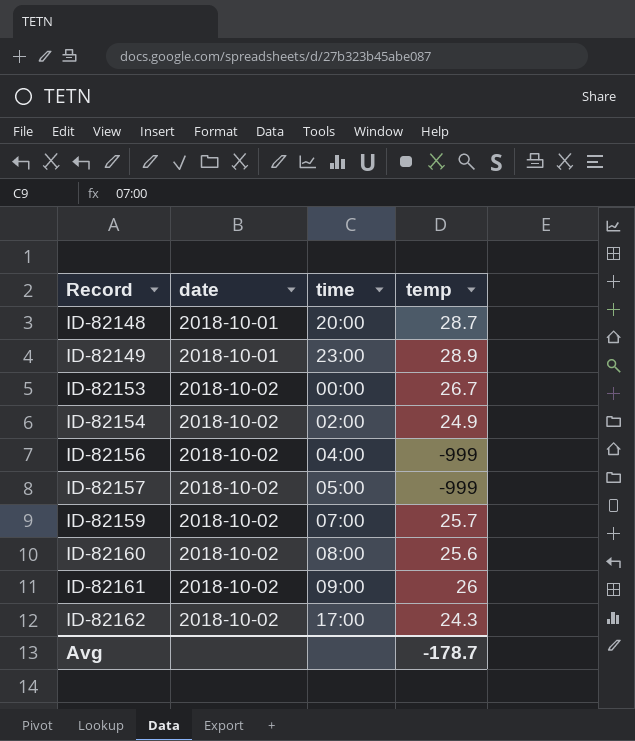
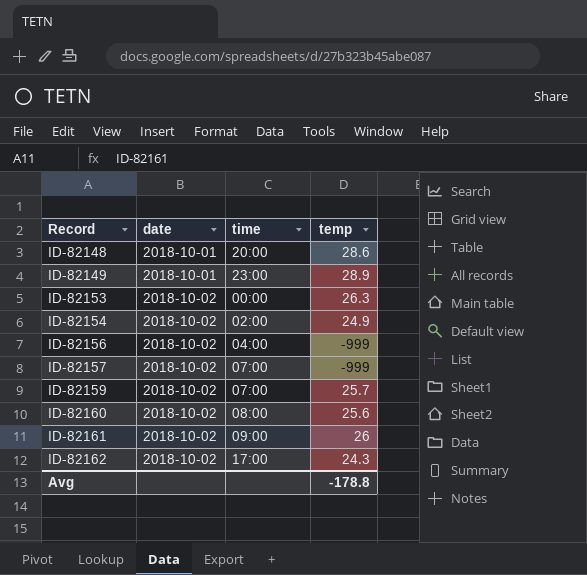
ID-82148 | temp: 28.7 -> 28.6
ID-82153 | temp: 26.7 -> 26.3
ID-82157 | time: 05:00 -> 07:00
Avg | temp: -178.7 -> -178.8

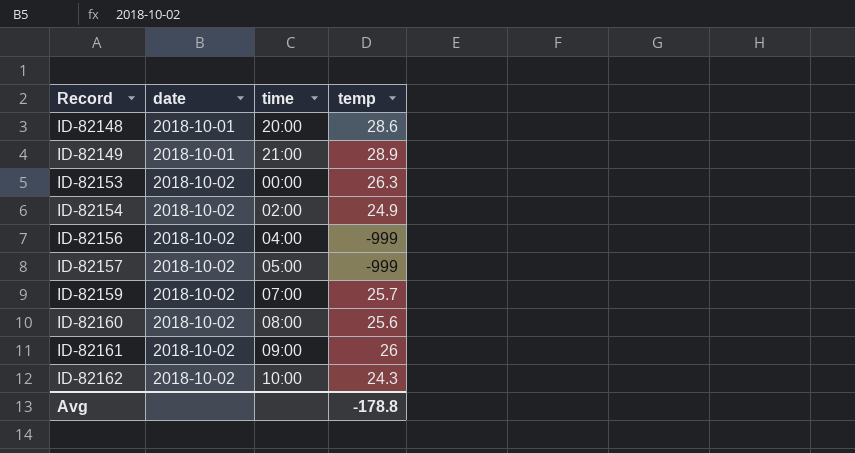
ID-82149 | time: 23:00 -> 21:00
ID-82157 | time: 07:00 -> 05:00
ID-82162 | time: 17:00 -> 10:00

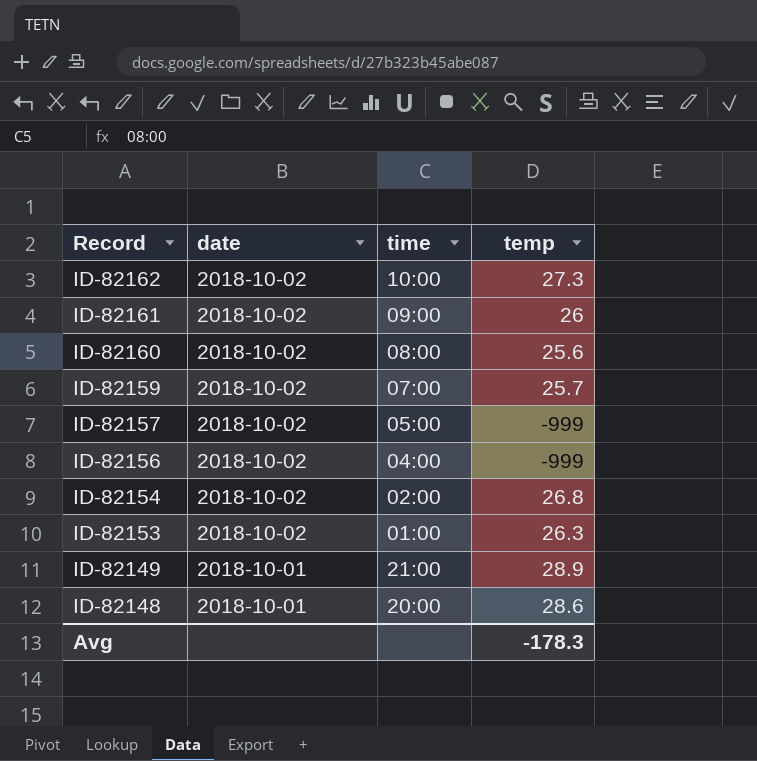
row order: Record ascending -> Record descending
ID-82162 | temp: 24.3 -> 27.3
ID-82154 | temp: 24.9 -> 26.8
ID-82153 | time: 00:00 -> 01:00
Avg | temp: -178.8 -> -178.3

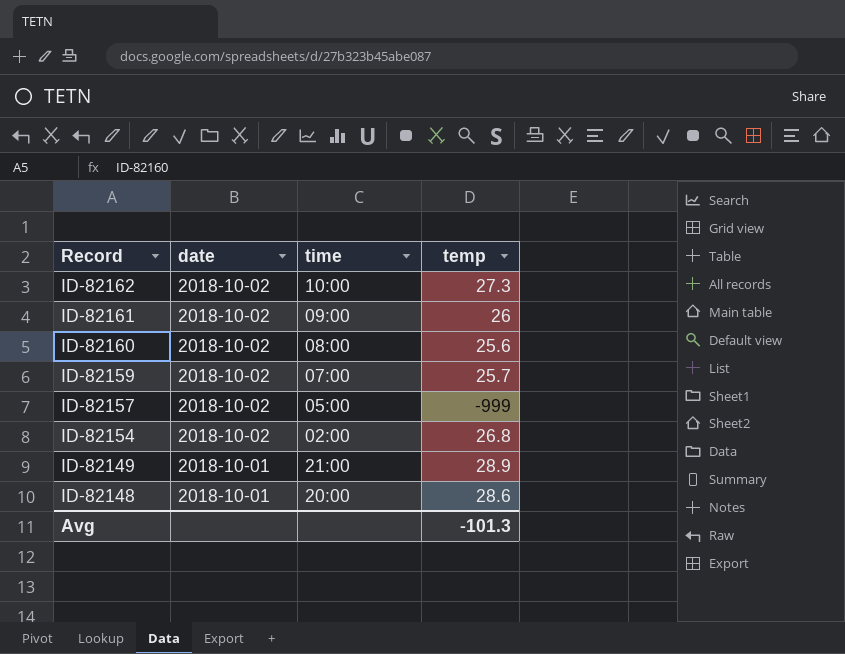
row ID-82156: 2018-10-02 | 04:00 | -999 -> none
row ID-82153: 2018-10-02 | 01:00 | 26.3 -> none
Avg | temp: -178.3 -> -101.3

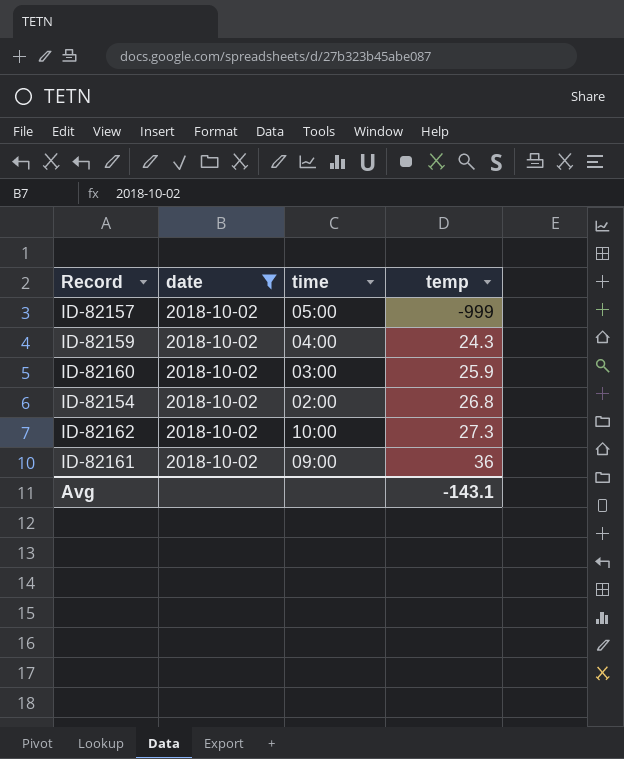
filter: none -> date = 2018-10-02
row order: Record descending -> temp ascending
ID-82159 | time: 07:00 -> 04:00
ID-82159 | temp: 25.7 -> 24.3
ID-82160 | time: 08:00 -> 03:00
ID-82160 | temp: 25.6 -> 25.9
ID-82161 | temp: 26 -> 36
Avg | temp: -101.3 -> -143.1

